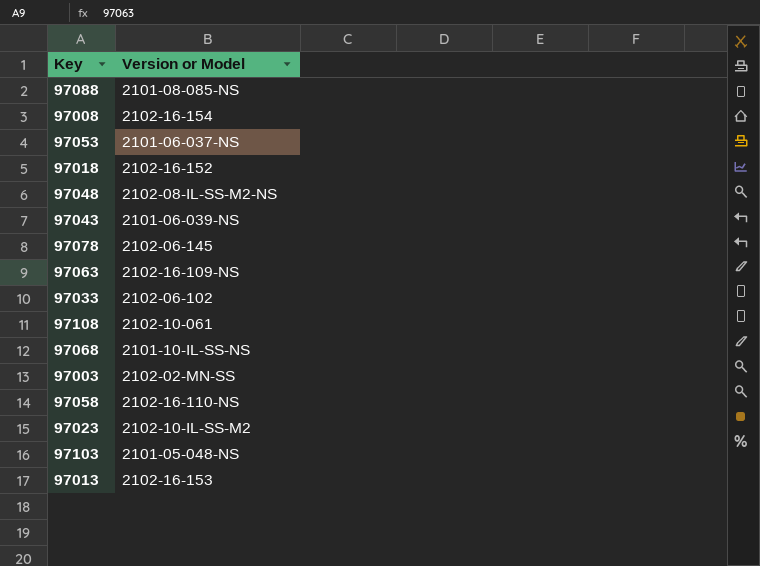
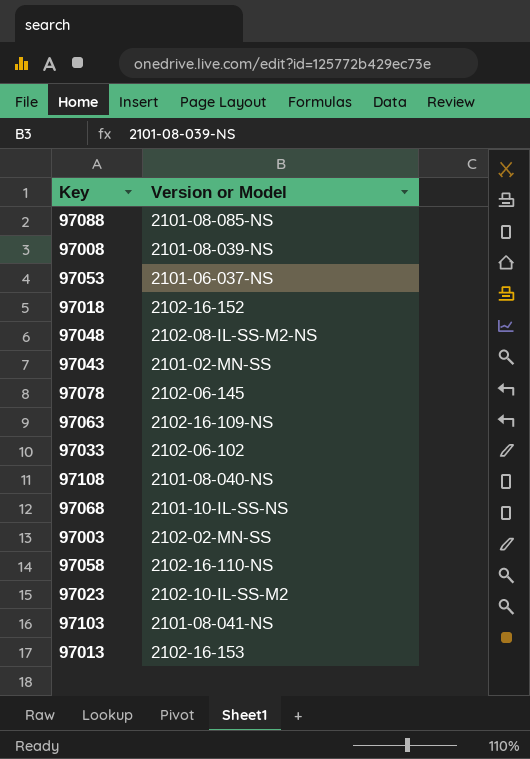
97008 | Version or Model: 2102-16-154 -> 2101-08-039-NS
97043 | Version or Model: 2101-06-039-NS -> 2101-02-MN-SS
97108 | Version or Model: 2102-10-061 -> 2101-08-040-NS
97103 | Version or Model: 2101-05-048-NS -> 2101-08-041-NS

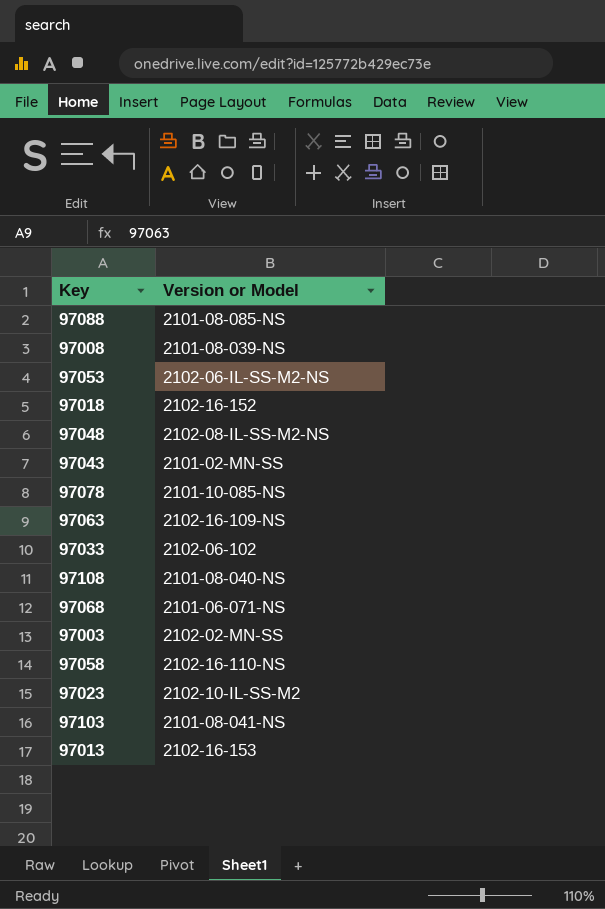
97053 | Version or Model: 2101-06-037-NS -> 2102-06-IL-SS-M2-NS
97078 | Version or Model: 2102-06-145 -> 2101-10-085-NS
97068 | Version or Model: 2101-10-IL-SS-NS -> 2101-06-071-NS

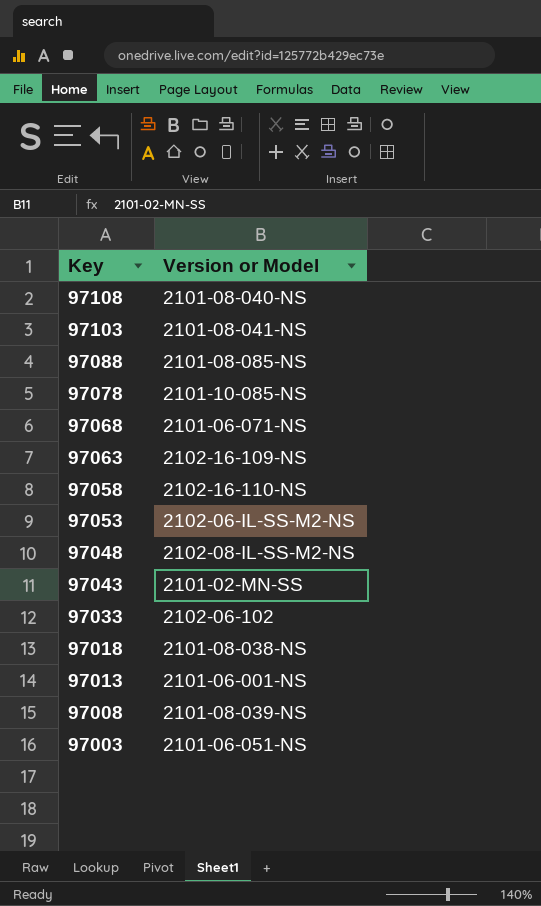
row order: none -> Key descending
row 97023: 2102-10-IL-SS-M2 -> none
97018 | Version or Model: 2102-16-152 -> 2101-08-038-NS
97013 | Version or Model: 2102-16-153 -> 2101-06-001-NS
97003 | Version or Model: 2102-02-MN-SS -> 2101-06-051-NS

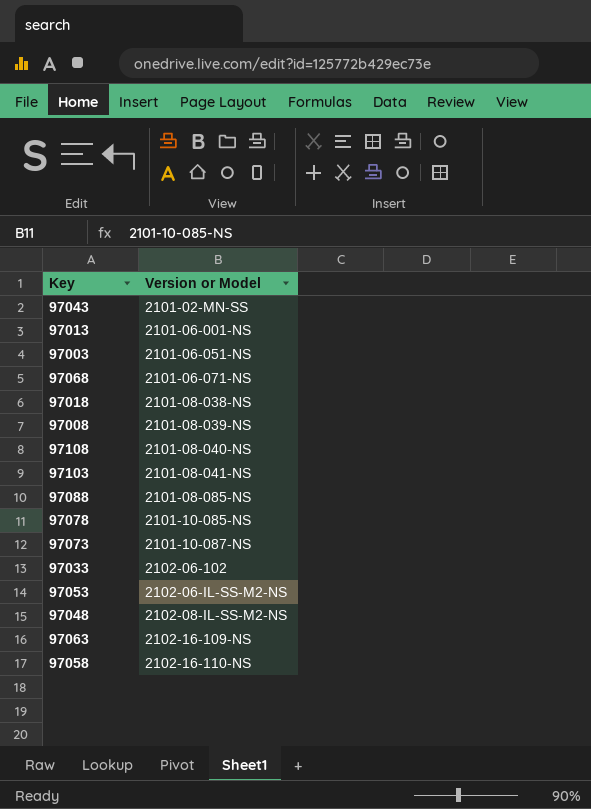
row order: Key descending -> Version or Model ascending
row 97073: none -> 2101-10-087-NS

